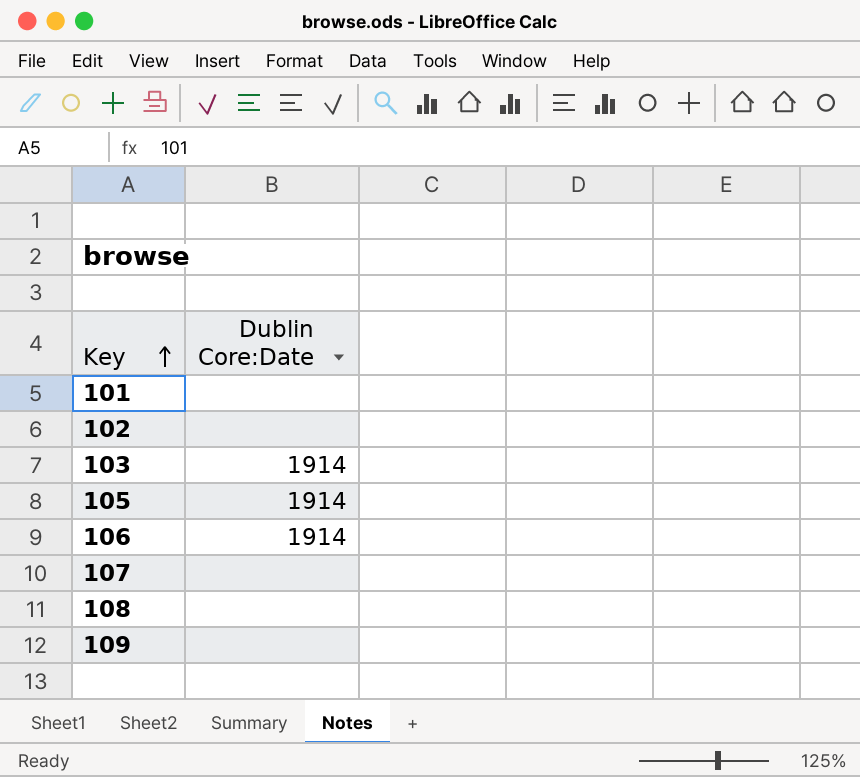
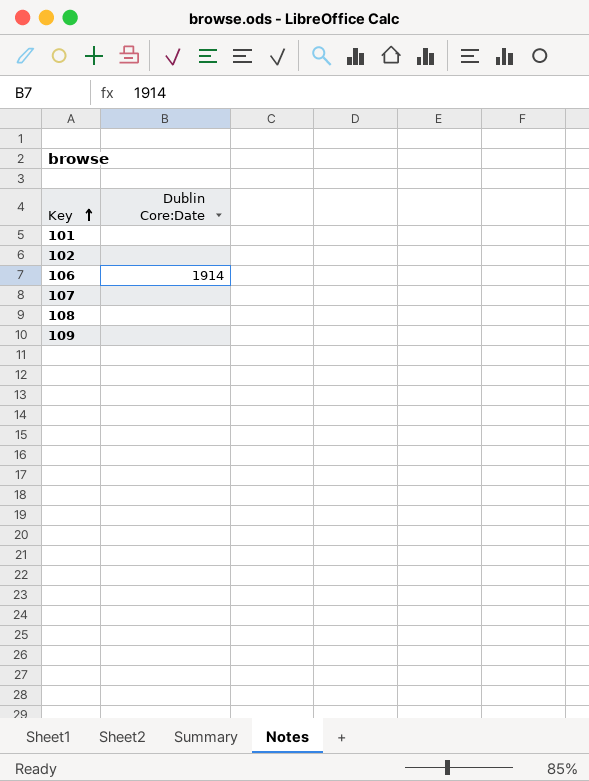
row 103: 1914 -> none
row 105: 1914 -> none

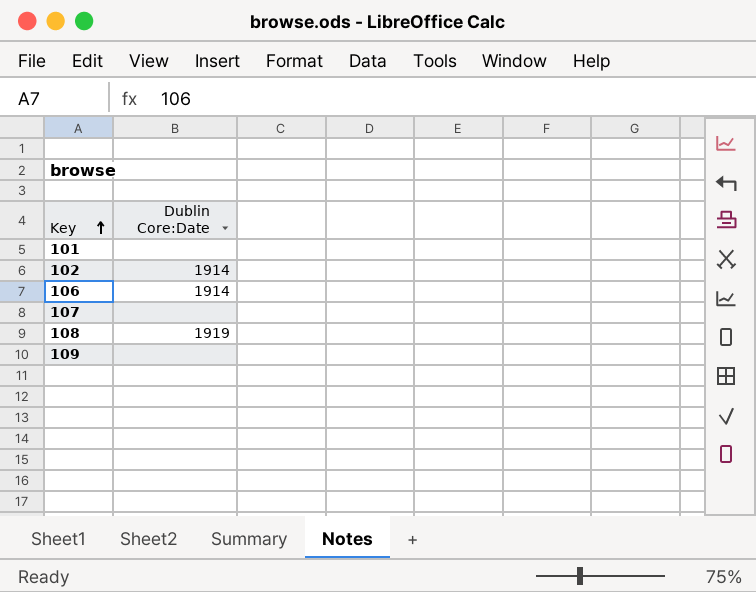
102 | Dublin Core:Date: none -> 1914
108 | Dublin Core:Date: none -> 1919

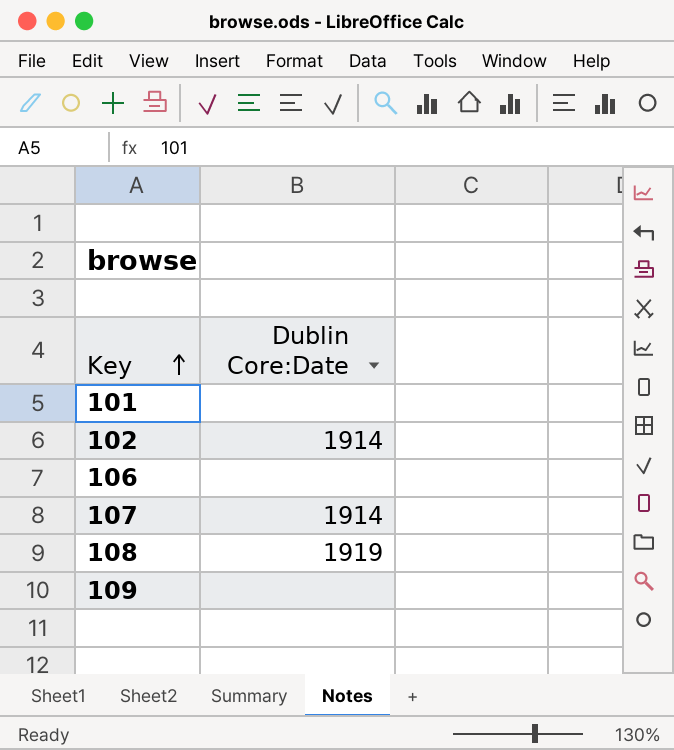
106 | Dublin Core:Date: 1914 -> none
107 | Dublin Core:Date: none -> 1914

